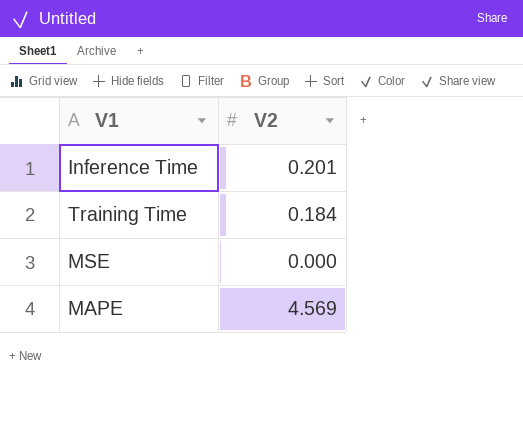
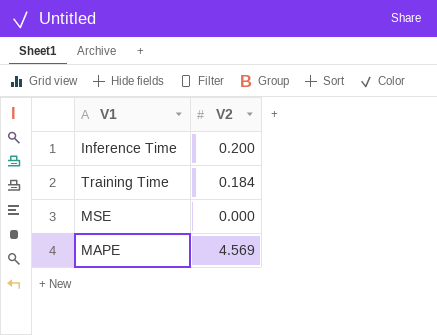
Inference Time | V2: 0.201 -> 0.200

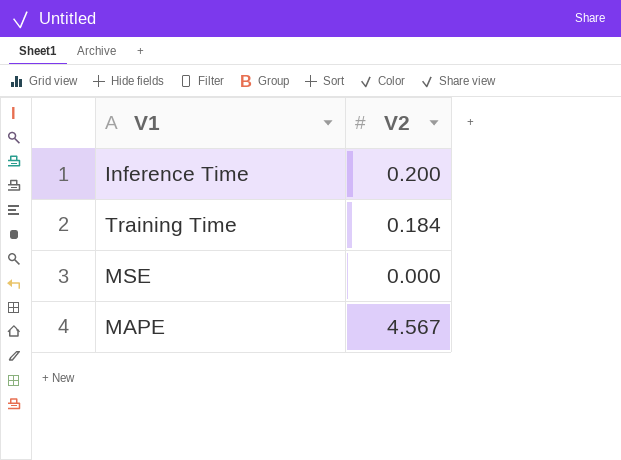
MAPE | V2: 4.569 -> 4.567

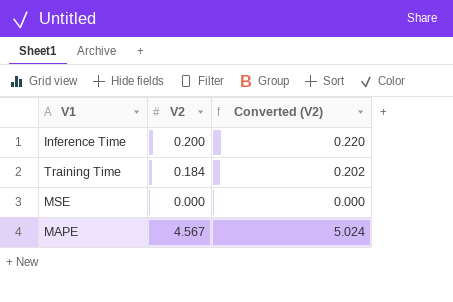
column Converted (V2) | formula: none -> [V2] * 1.1

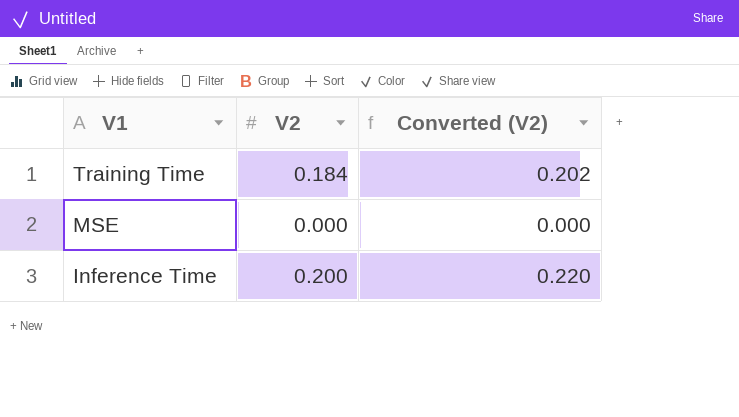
row order: none -> V1 descending
row MAPE: 4.567 | 5.024 -> none

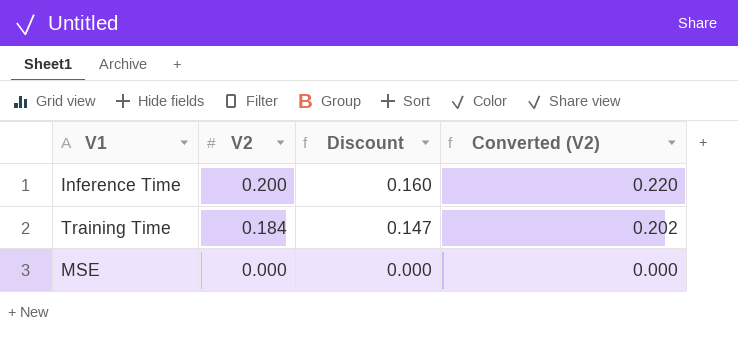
row order: V1 descending -> V2 descending
column Discount | formula: none -> [V2] * 0.8

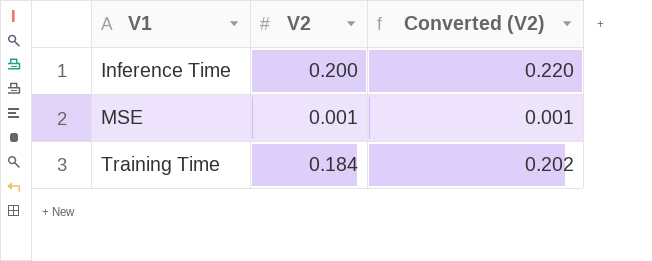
row order: V2 descending -> V1 ascending
column Discount | formula: [V2] * 0.8 -> none
MSE | V2: 0.000 -> 0.001
MSE | Converted (V2): 0.000 -> 0.001

